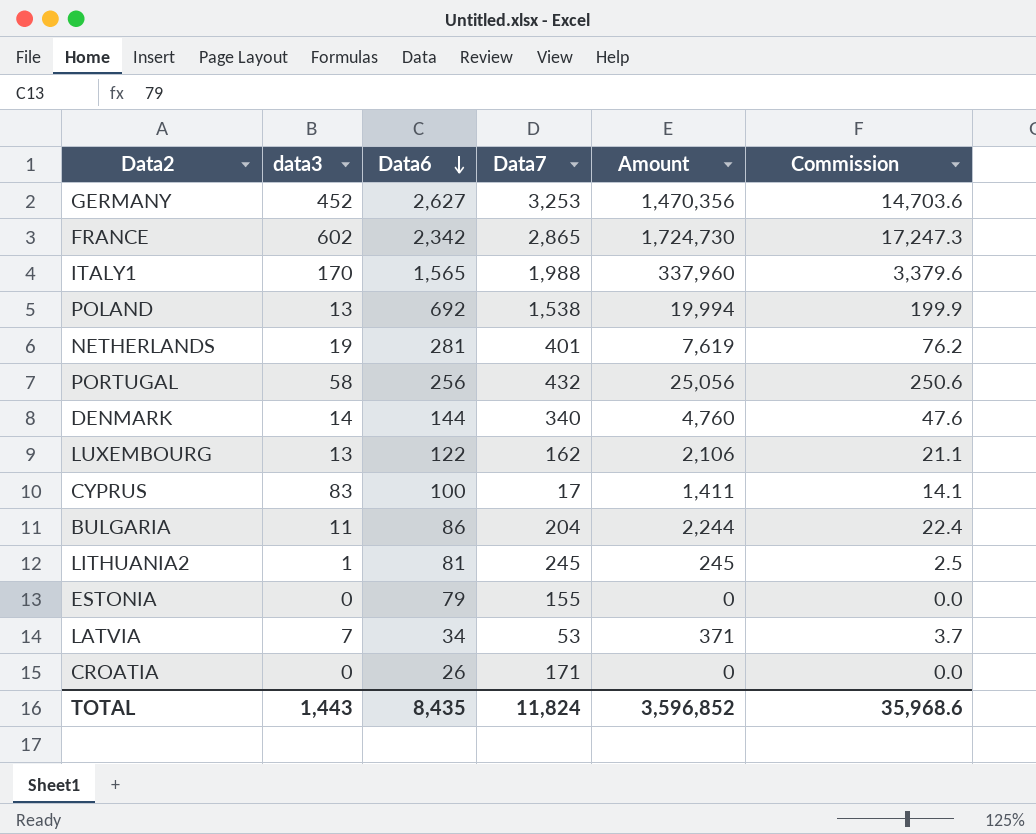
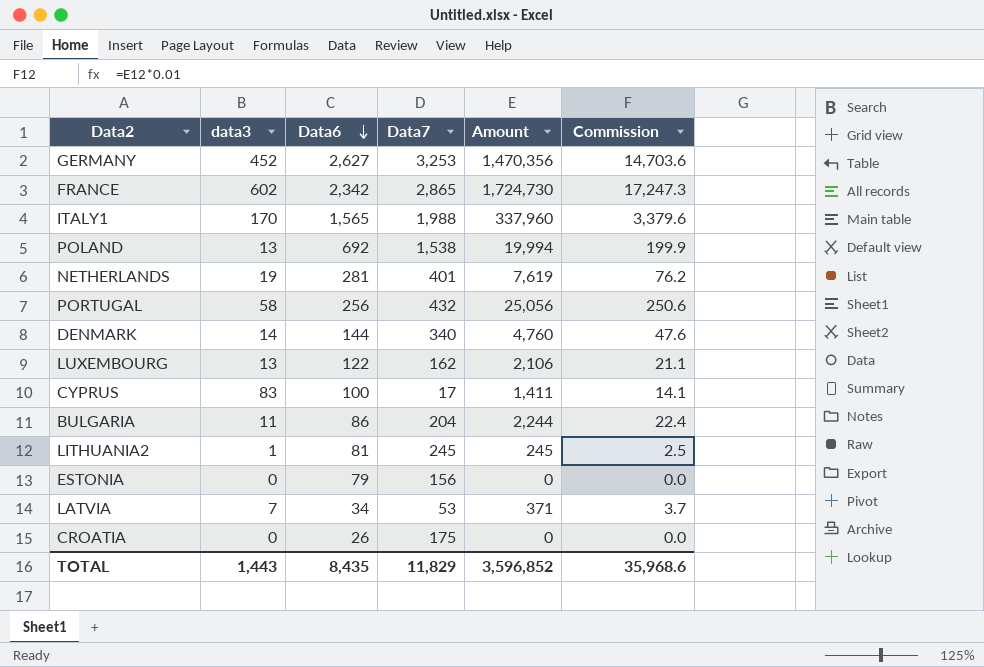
ESTONIA | Data7: 155 -> 156
CROATIA | Data7: 171 -> 175
TOTAL | Data7: 11,824 -> 11,829

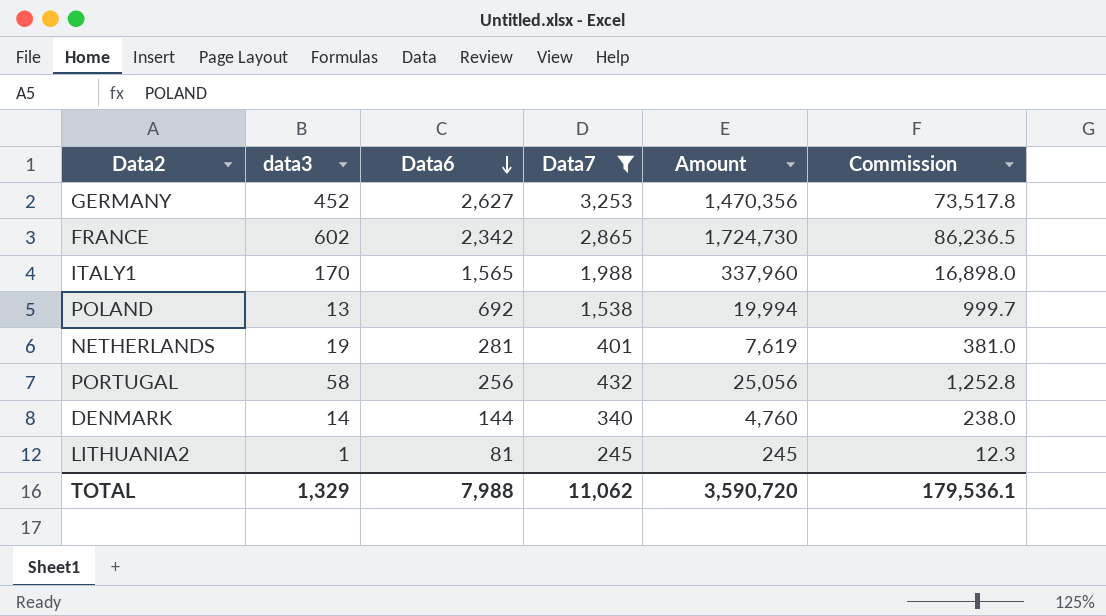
filter: none -> Data7 >= 245
column Commission | formula: [Amount] * 0.01 -> [Amount] * 0.05
TOTAL | data3: 1,443 -> 1,329
TOTAL | Data6: 8,435 -> 7,988
TOTAL | Data7: 11,829 -> 11,062
TOTAL | Amount: 3,596,852 -> 3,590,720
TOTAL | Commission: 35,968.6 -> 179,536.1

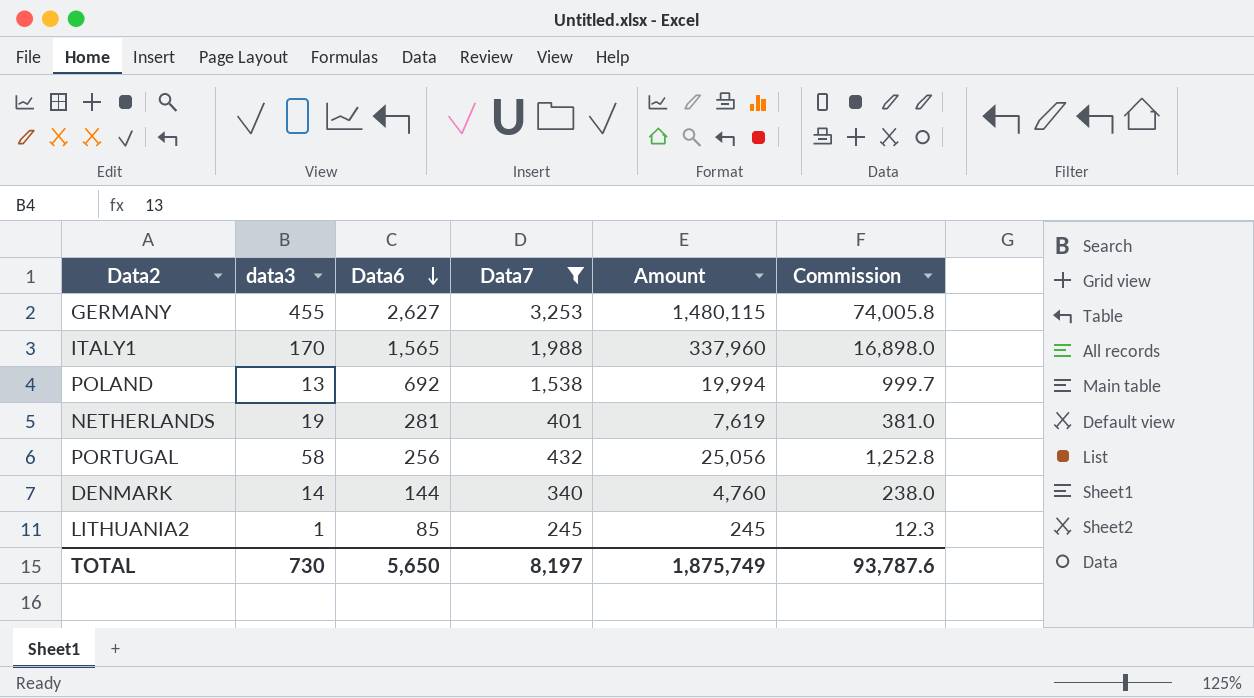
row FRANCE: 602 | 2,342 | 2,865 | 1,724,730 | 86,236.5 -> none
GERMANY | data3: 452 -> 455
GERMANY | Amount: 1,470,356 -> 1,480,115
GERMANY | Commission: 73,517.8 -> 74,005.8
LITHUANIA2 | Data6: 81 -> 85
TOTAL | data3: 1,329 -> 730
TOTAL | Data6: 7,988 -> 5,650
TOTAL | Data7: 11,062 -> 8,197
TOTAL | Amount: 3,590,720 -> 1,875,749
TOTAL | Commission: 179,536.1 -> 93,787.6

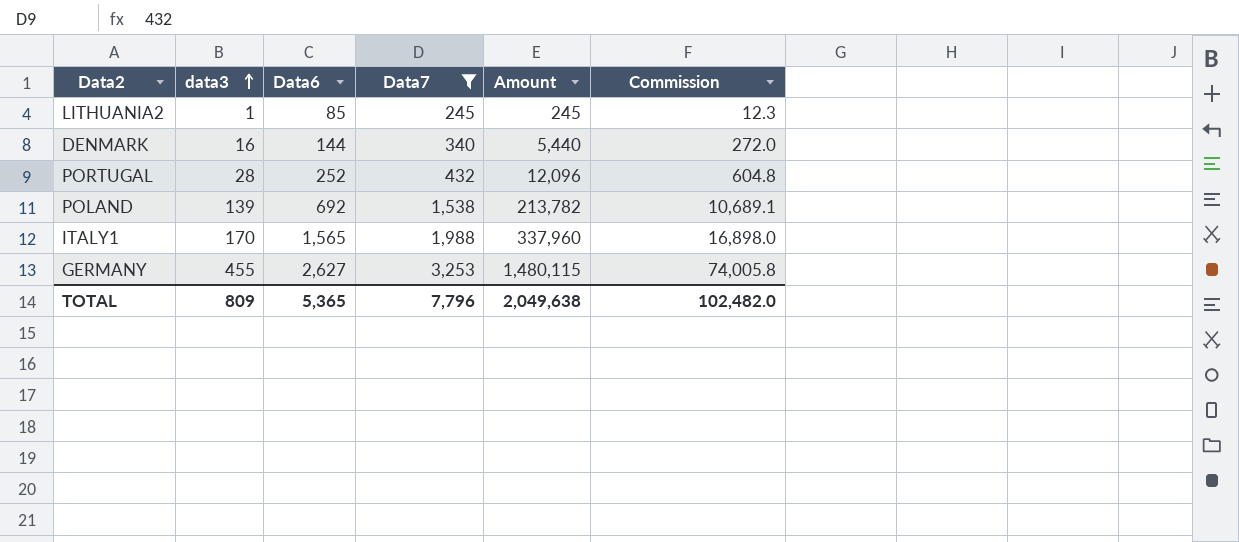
row order: Data6 descending -> data3 ascending
row NETHERLANDS: 19 | 281 | 401 | 7,619 | 381.0 -> none
DENMARK | data3: 14 -> 16
DENMARK | Amount: 4,760 -> 5,440
DENMARK | Commission: 238.0 -> 272.0
PORTUGAL | data3: 58 -> 28
PORTUGAL | Data6: 256 -> 252
PORTUGAL | Amount: 25,056 -> 12,096
PORTUGAL | Commission: 1,252.8 -> 604.8
POLAND | data3: 13 -> 139
POLAND | Amount: 19,994 -> 213,782
POLAND | Commission: 999.7 -> 10,689.1
TOTAL | data3: 730 -> 809
TOTAL | Data6: 5,650 -> 5,365
TOTAL | Data7: 8,197 -> 7,796
TOTAL | Amount: 1,875,749 -> 2,049,638
TOTAL | Commission: 93,787.6 -> 102,482.0

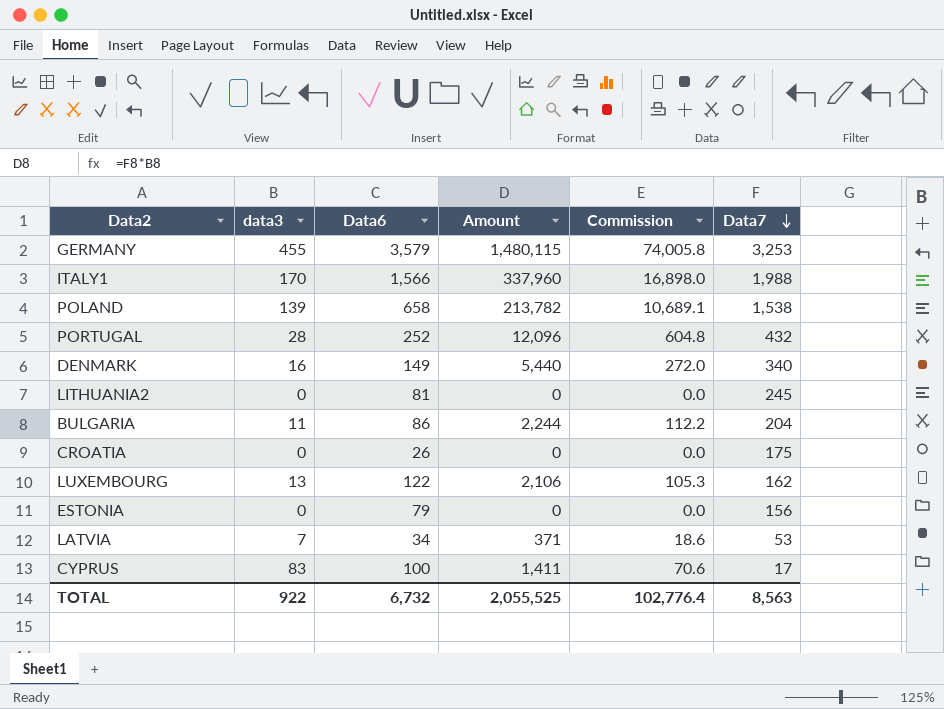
filter: Data7 >= 245 -> none
row order: data3 ascending -> Data7 descending
column Data7 | position: 4 -> 6
GERMANY | Data6: 2,627 -> 3,579
ITALY1 | Data6: 1,565 -> 1,566
POLAND | Data6: 692 -> 658
DENMARK | Data6: 144 -> 149
LITHUANIA2 | data3: 1 -> 0
LITHUANIA2 | Data6: 85 -> 81
LITHUANIA2 | Amount: 245 -> 0
LITHUANIA2 | Commission: 12.3 -> 0.0
TOTAL | data3: 809 -> 922
TOTAL | Data6: 5,365 -> 6,732
TOTAL | Amount: 2,049,638 -> 2,055,525
TOTAL | Commission: 102,482.0 -> 102,776.4
TOTAL | Data7: 7,796 -> 8,563

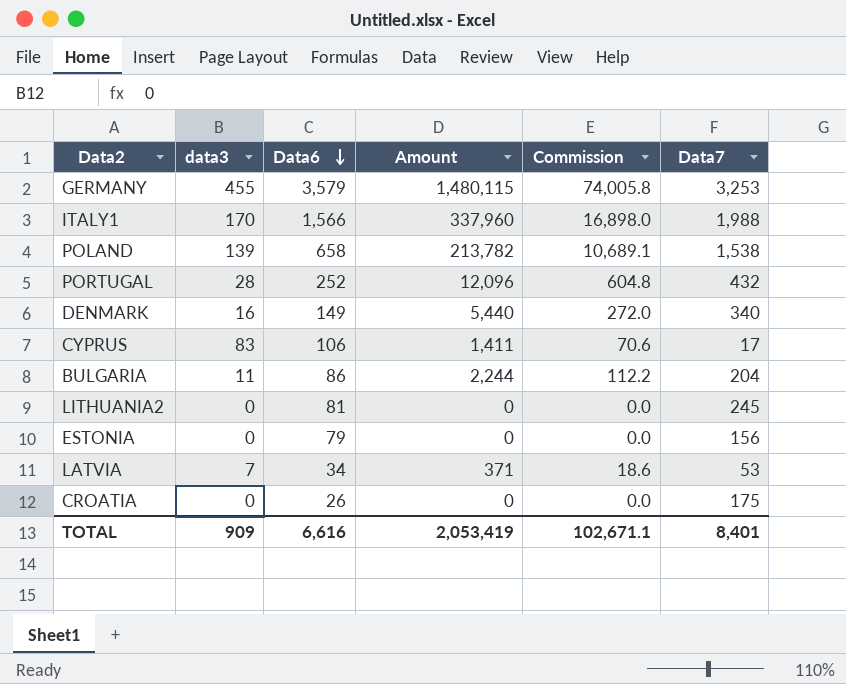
row order: Data7 descending -> Data6 descending
row LUXEMBOURG: 13 | 122 | 2,106 | 105.3 | 162 -> none
CYPRUS | Data6: 100 -> 106
TOTAL | data3: 922 -> 909
TOTAL | Data6: 6,732 -> 6,616
TOTAL | Amount: 2,055,525 -> 2,053,419
TOTAL | Commission: 102,776.4 -> 102,671.1
TOTAL | Data7: 8,563 -> 8,401

